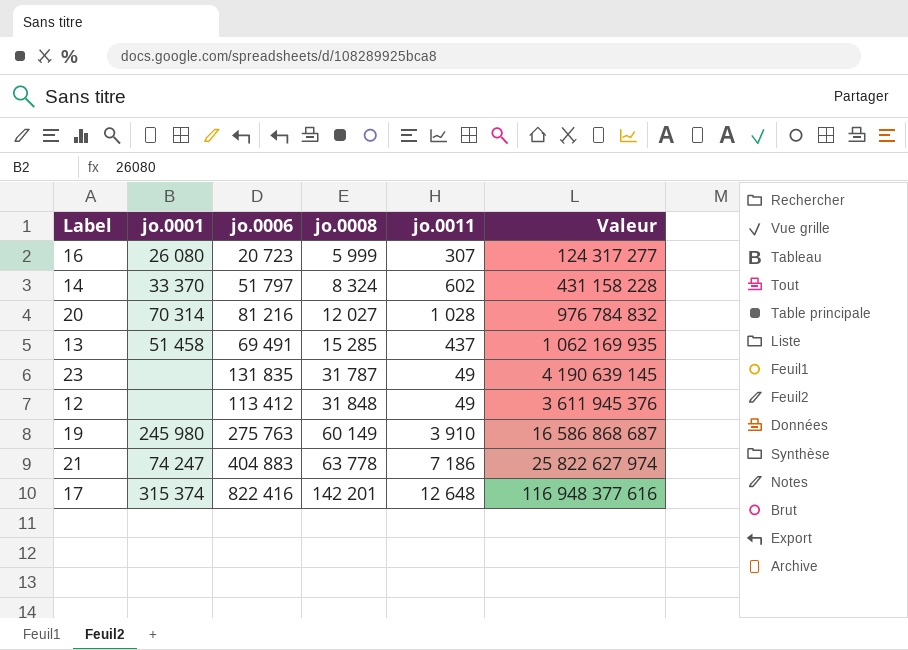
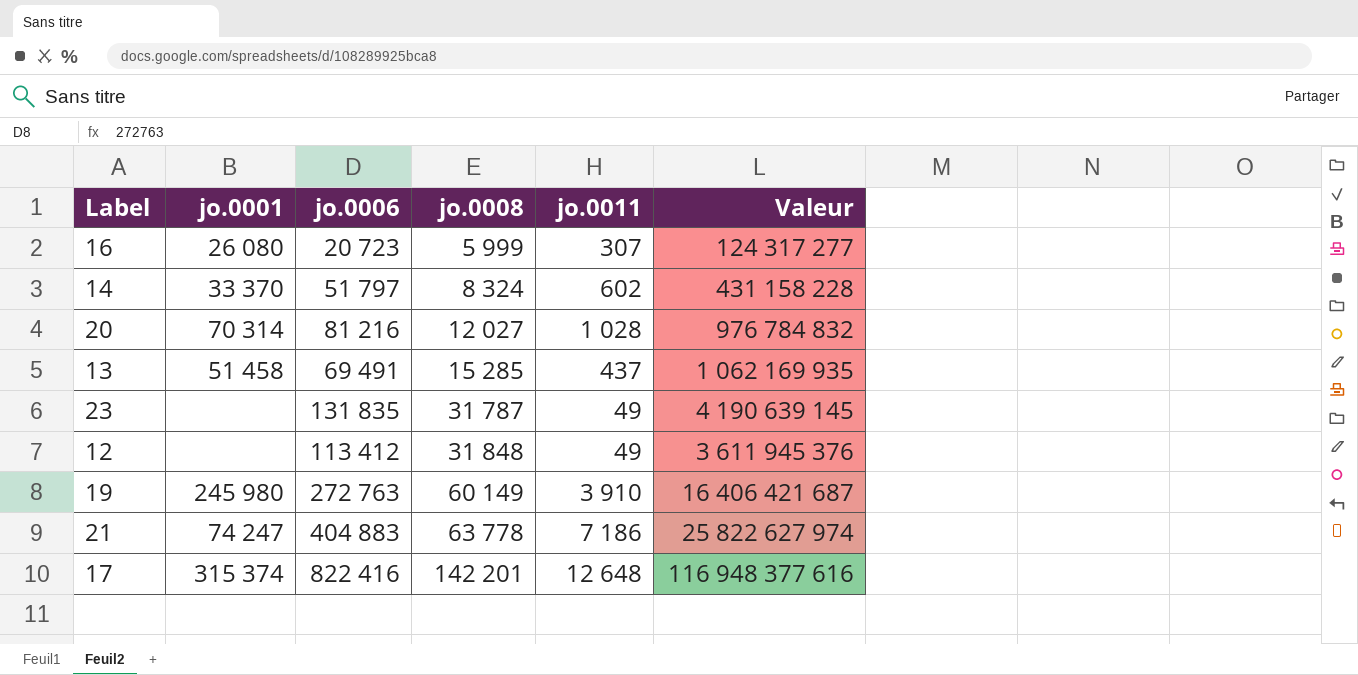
19 | jo.0006: 275 763 -> 272 763
19 | Valeur: 16 586 868 687 -> 16 406 421 687

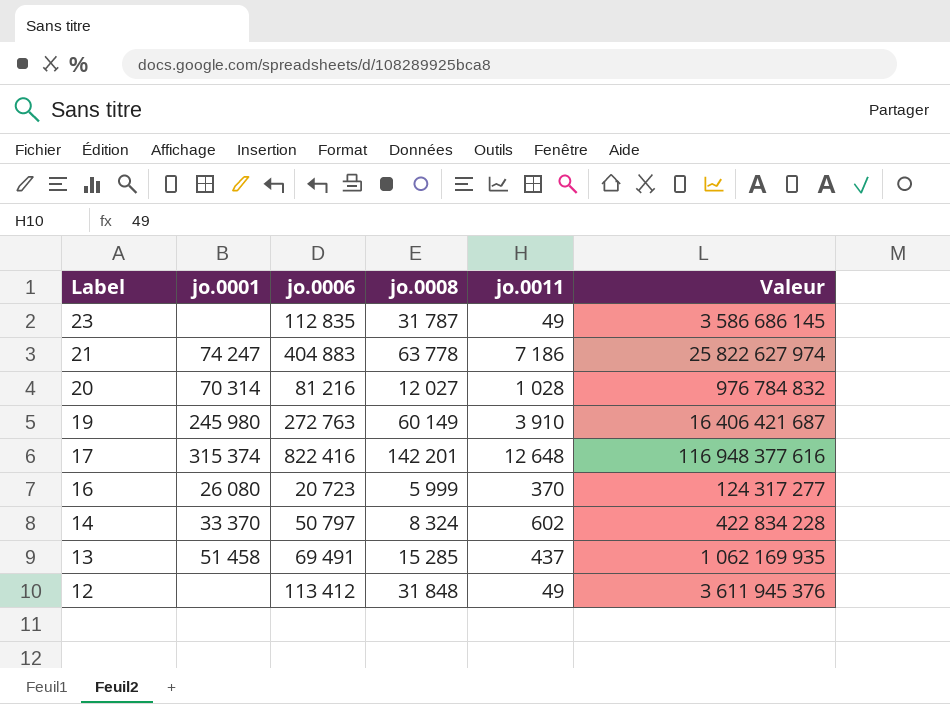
row order: jo.0008 ascending -> Label descending
23 | jo.0006: 131 835 -> 112 835
23 | Valeur: 4 190 639 145 -> 3 586 686 145
16 | jo.0011: 307 -> 370
14 | jo.0006: 51 797 -> 50 797
14 | Valeur: 431 158 228 -> 422 834 228

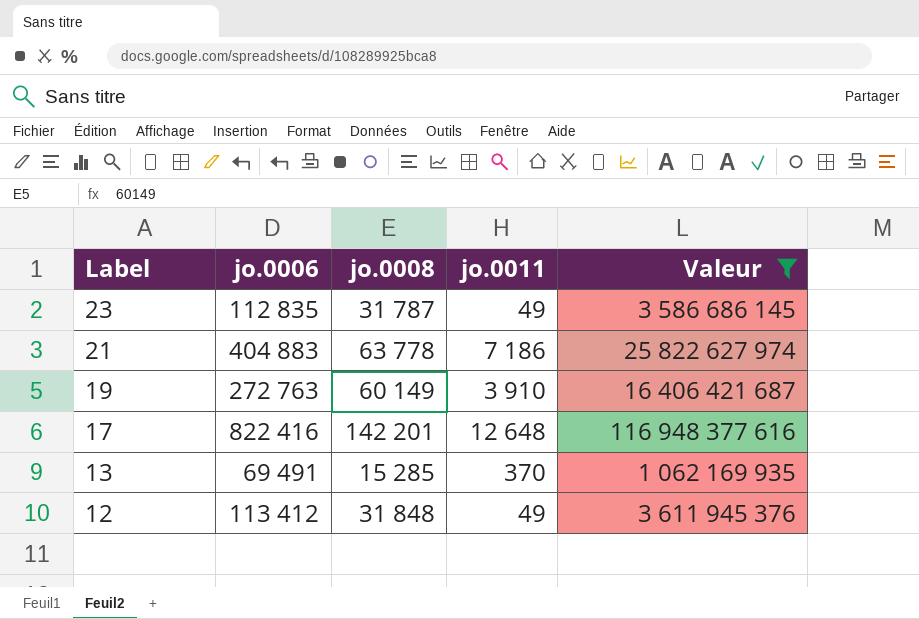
filter: none -> Valeur >= 1 062 169 935
column jo.0001 | position: 2 -> none
13 | jo.0011: 437 -> 370

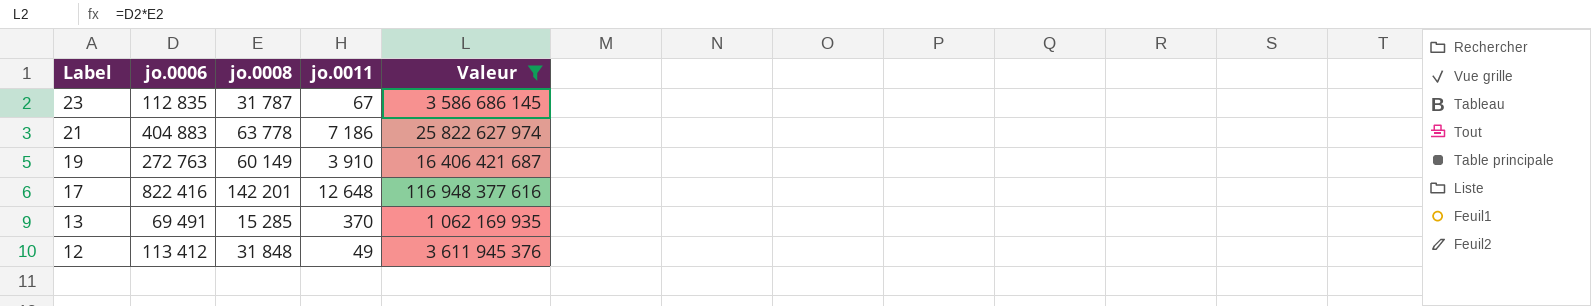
23 | jo.0011: 49 -> 67

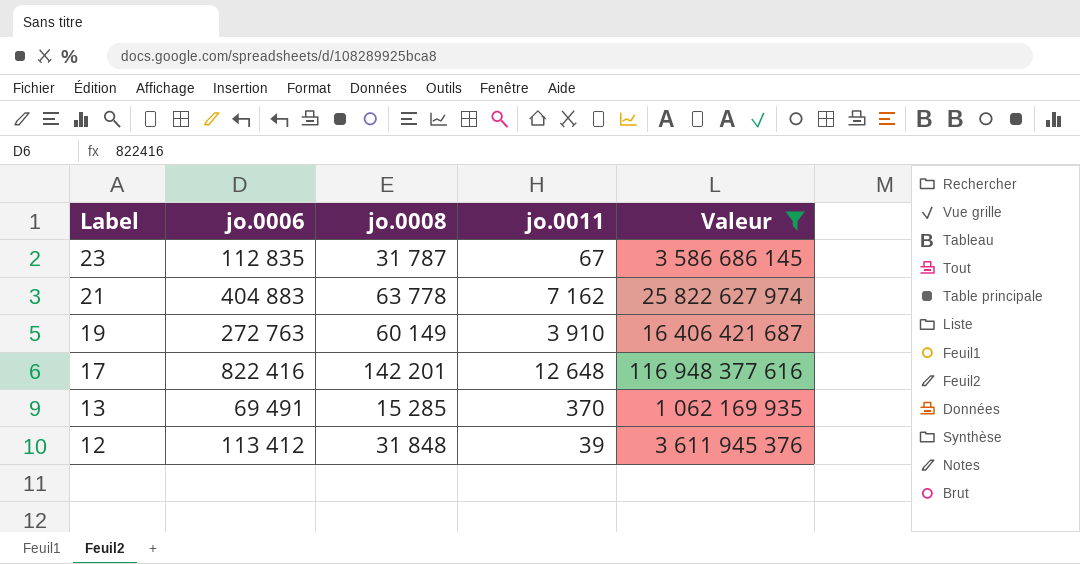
21 | jo.0011: 7 186 -> 7 162
12 | jo.0011: 49 -> 39

